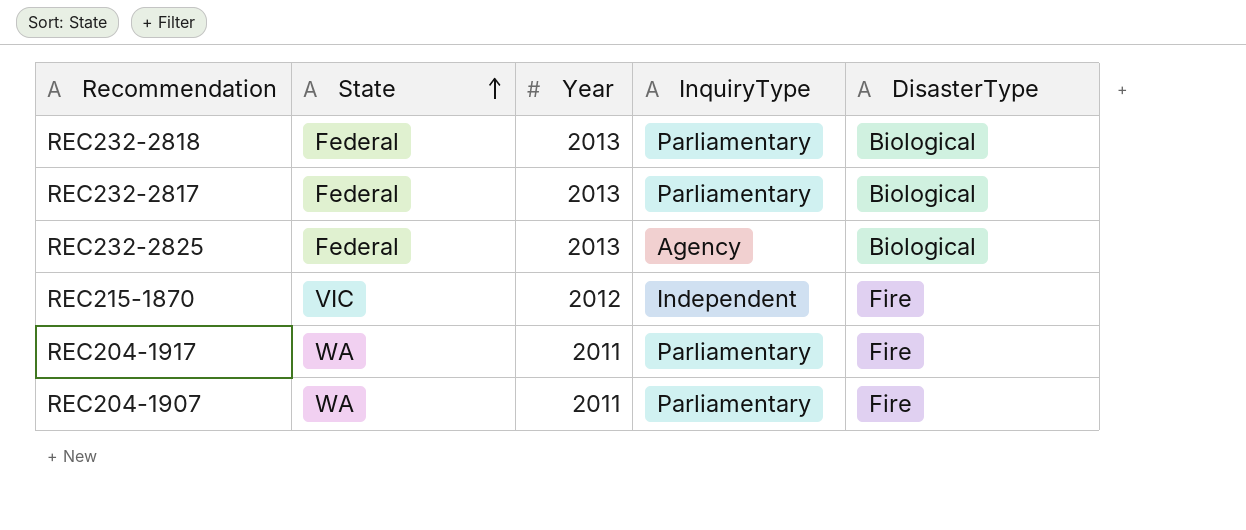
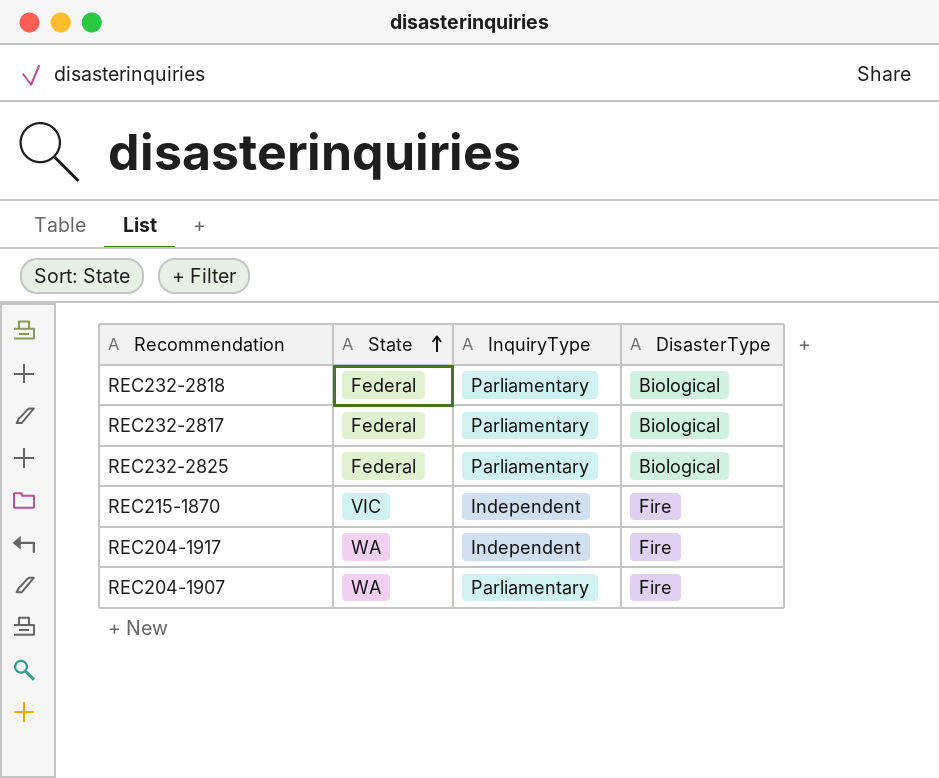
column Year | position: 3 -> none
REC232-2825 | InquiryType: Agency -> Parliamentary
REC204-1917 | InquiryType: Parliamentary -> Independent

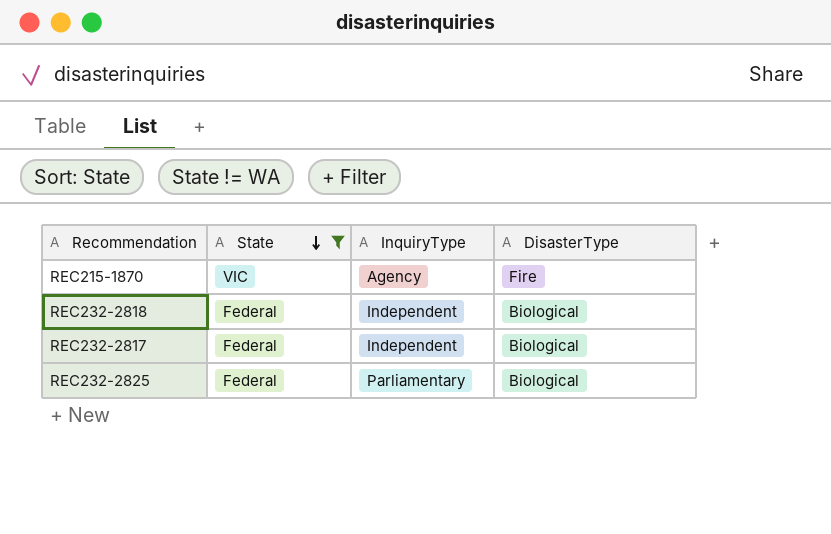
filter: none -> State != WA
row order: State ascending -> State descending
REC215-1870 | InquiryType: Independent -> Agency
REC232-2818 | InquiryType: Parliamentary -> Independent
REC232-2817 | InquiryType: Parliamentary -> Independent

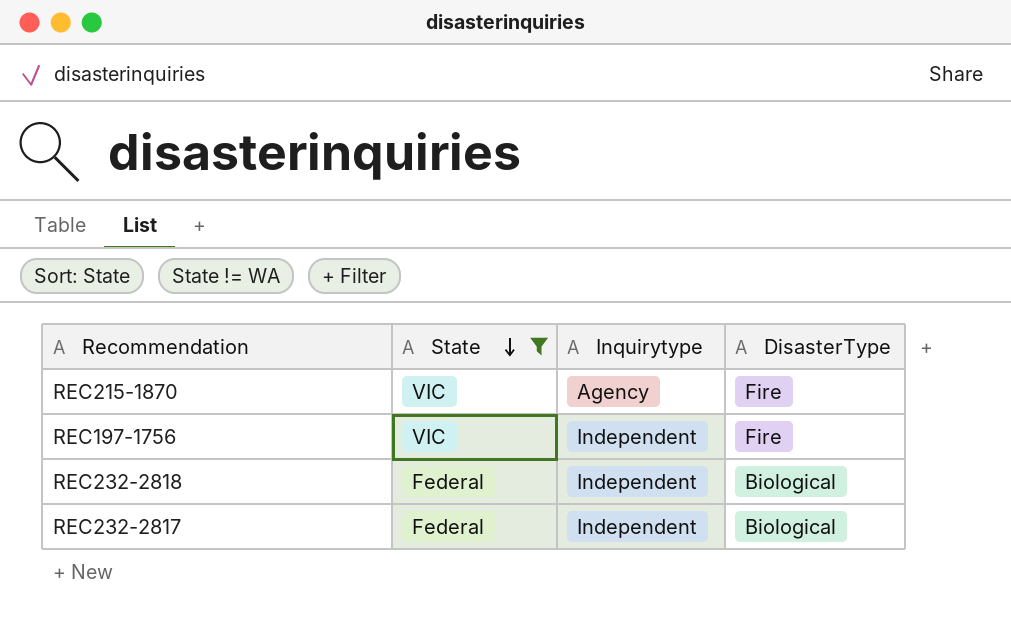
column name: InquiryType -> Inquirytype
row REC232-2825: Federal | Parliamentary | Biological -> none
row REC197-1756: none -> VIC | Independent | Fire

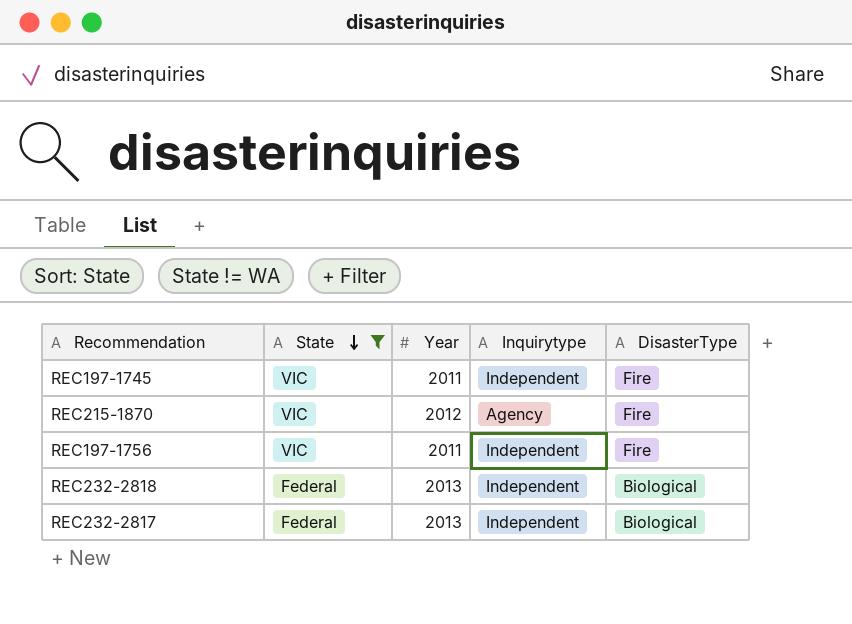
column Year | position: none -> 3
row REC197-1745: none -> VIC | 2011 | Independent | Fire

